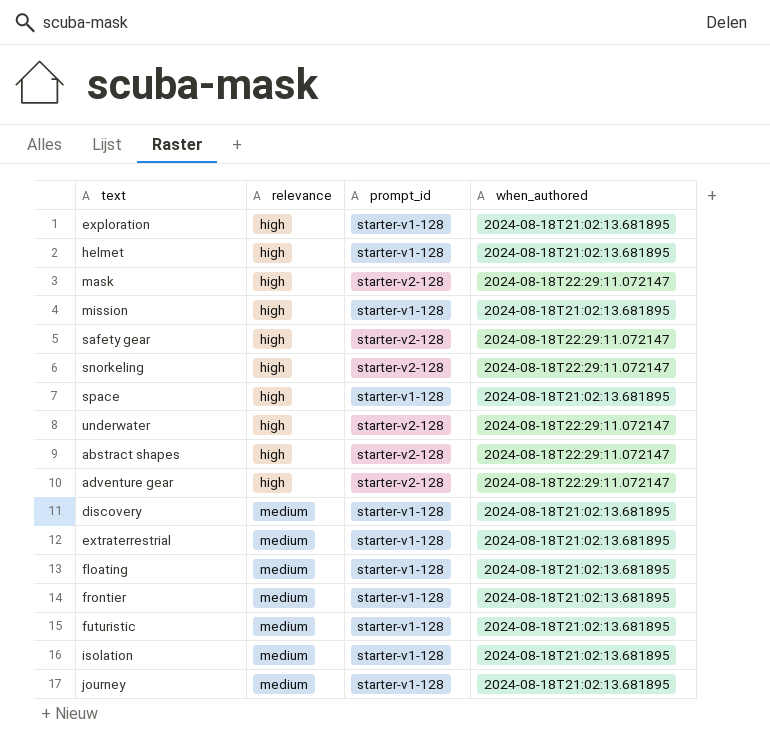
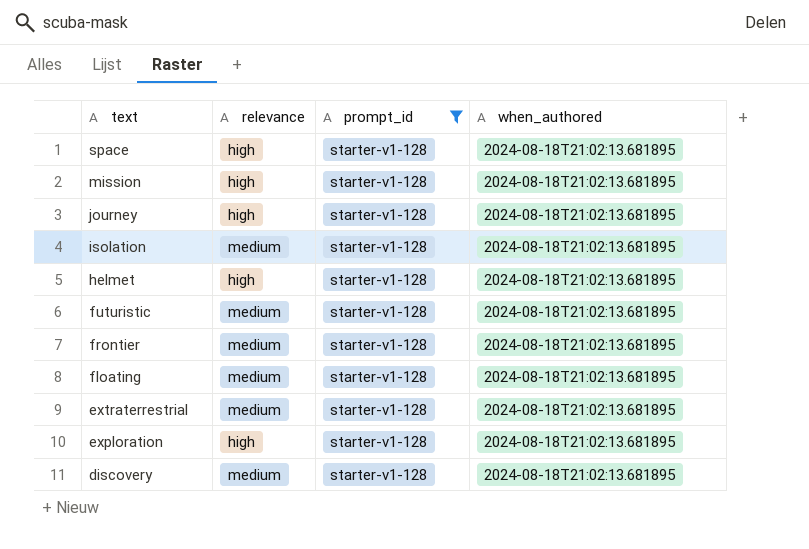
filter: none -> prompt_id = starter-v1-128
row order: relevance ascending -> text descending
journey | relevance: medium -> high

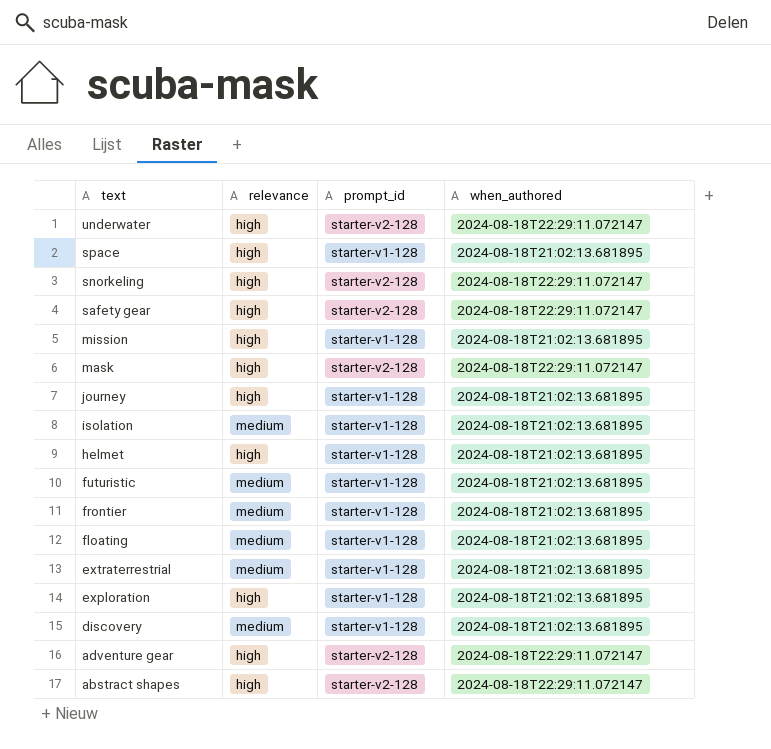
filter: prompt_id = starter-v1-128 -> none

